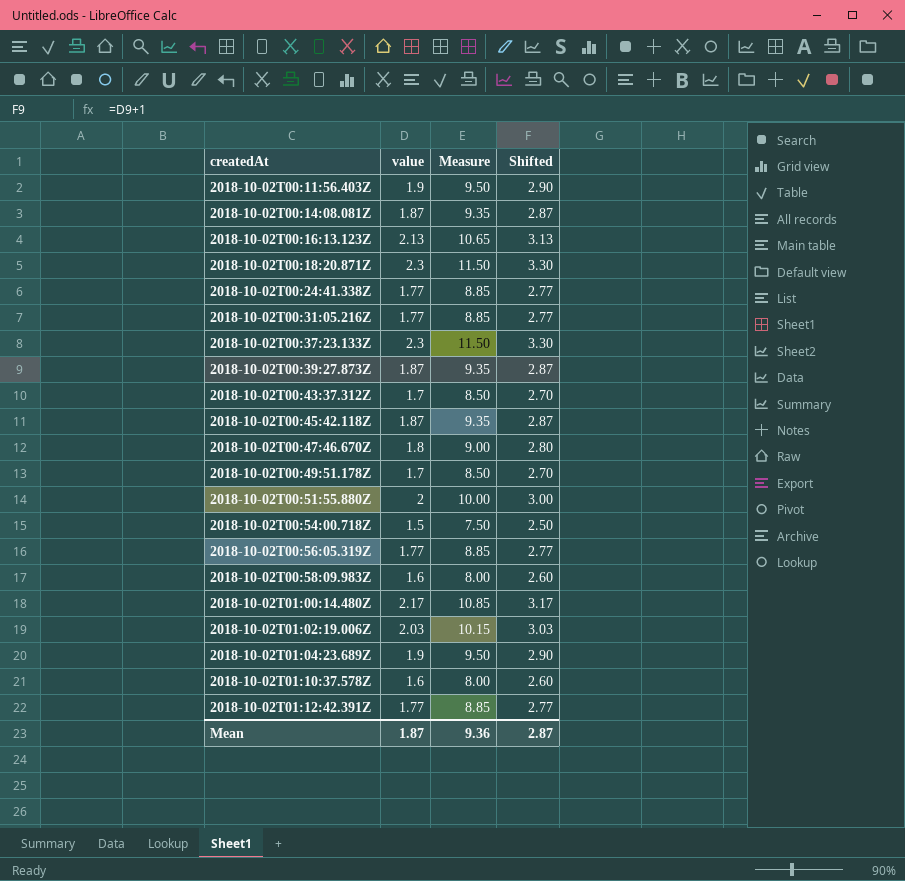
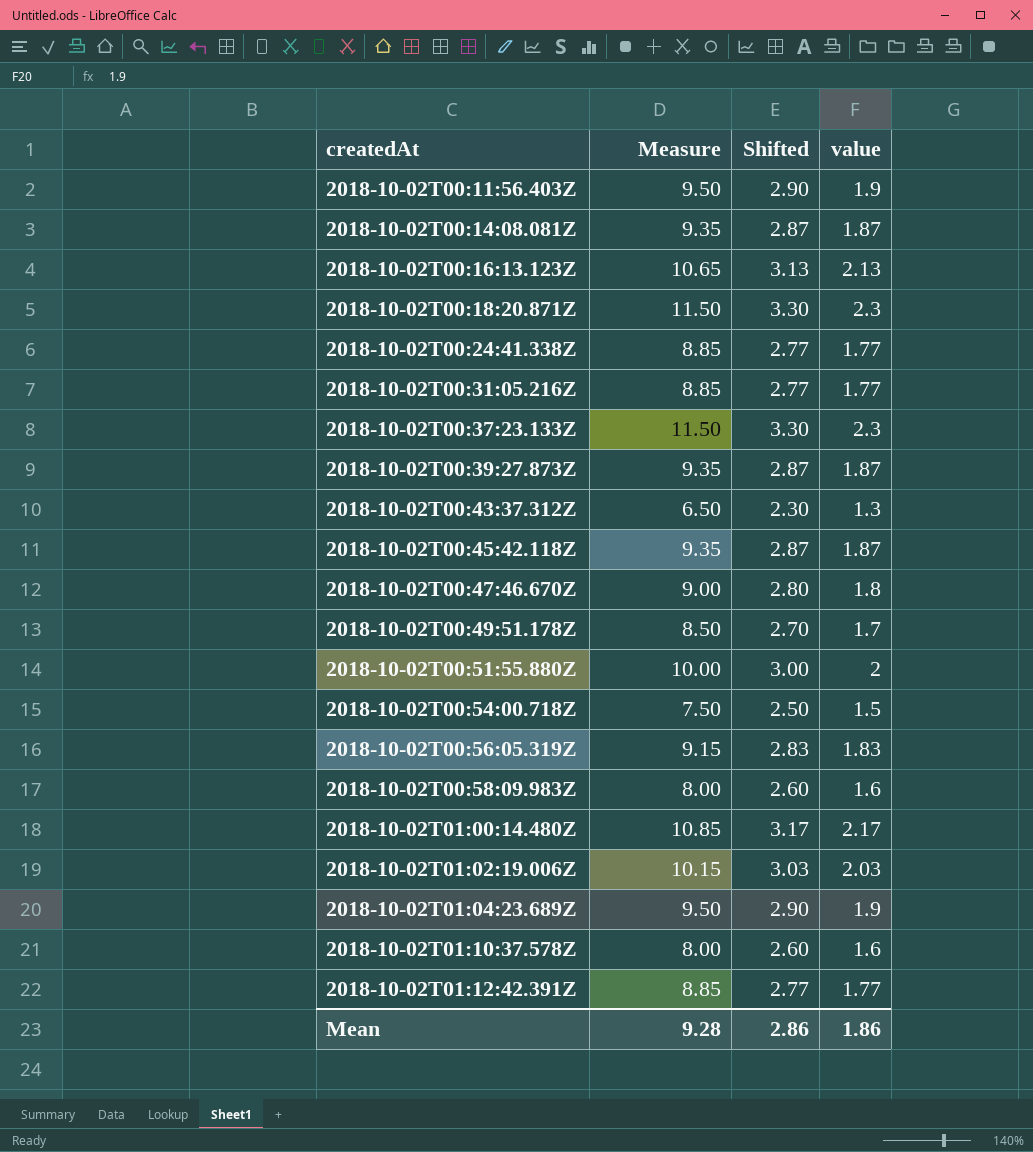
column value | position: 2 -> 4
2018-10-02T00:43:37.312Z | Measure: 8.50 -> 6.50
2018-10-02T00:43:37.312Z | Shifted: 2.70 -> 2.30
2018-10-02T00:43:37.312Z | value: 1.7 -> 1.3
2018-10-02T00:56:05.319Z | Measure: 8.85 -> 9.15
2018-10-02T00:56:05.319Z | Shifted: 2.77 -> 2.83
2018-10-02T00:56:05.319Z | value: 1.77 -> 1.83
Mean | Measure: 9.36 -> 9.28
Mean | Shifted: 2.87 -> 2.86
Mean | value: 1.87 -> 1.86

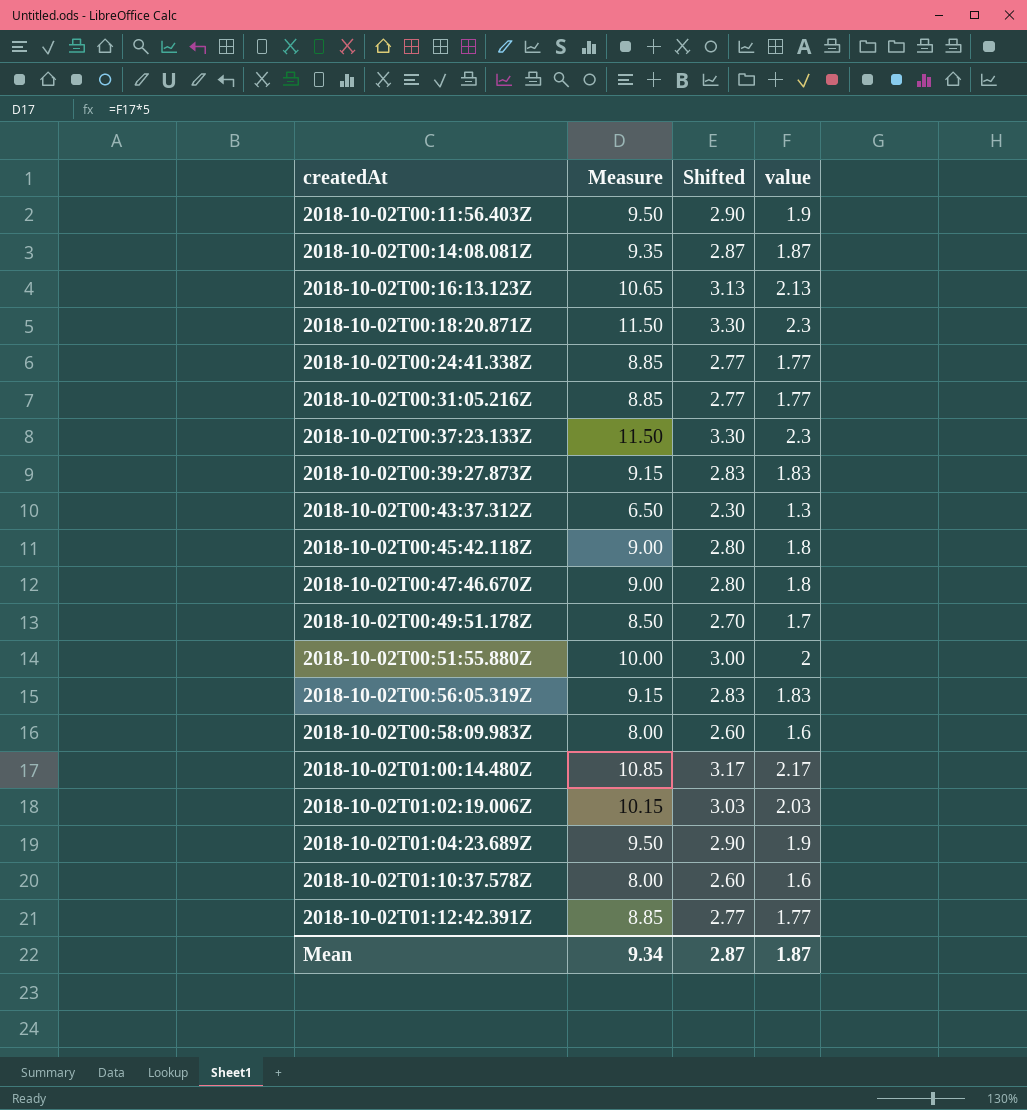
row 2018-10-02T00:54:00.718Z: 7.50 | 2.50 | 1.5 -> none
2018-10-02T00:39:27.873Z | Measure: 9.35 -> 9.15
2018-10-02T00:39:27.873Z | Shifted: 2.87 -> 2.83
2018-10-02T00:39:27.873Z | value: 1.87 -> 1.83
2018-10-02T00:45:42.118Z | Measure: 9.35 -> 9.00
2018-10-02T00:45:42.118Z | Shifted: 2.87 -> 2.80
2018-10-02T00:45:42.118Z | value: 1.87 -> 1.8
Mean | Measure: 9.28 -> 9.34
Mean | Shifted: 2.86 -> 2.87
Mean | value: 1.86 -> 1.87

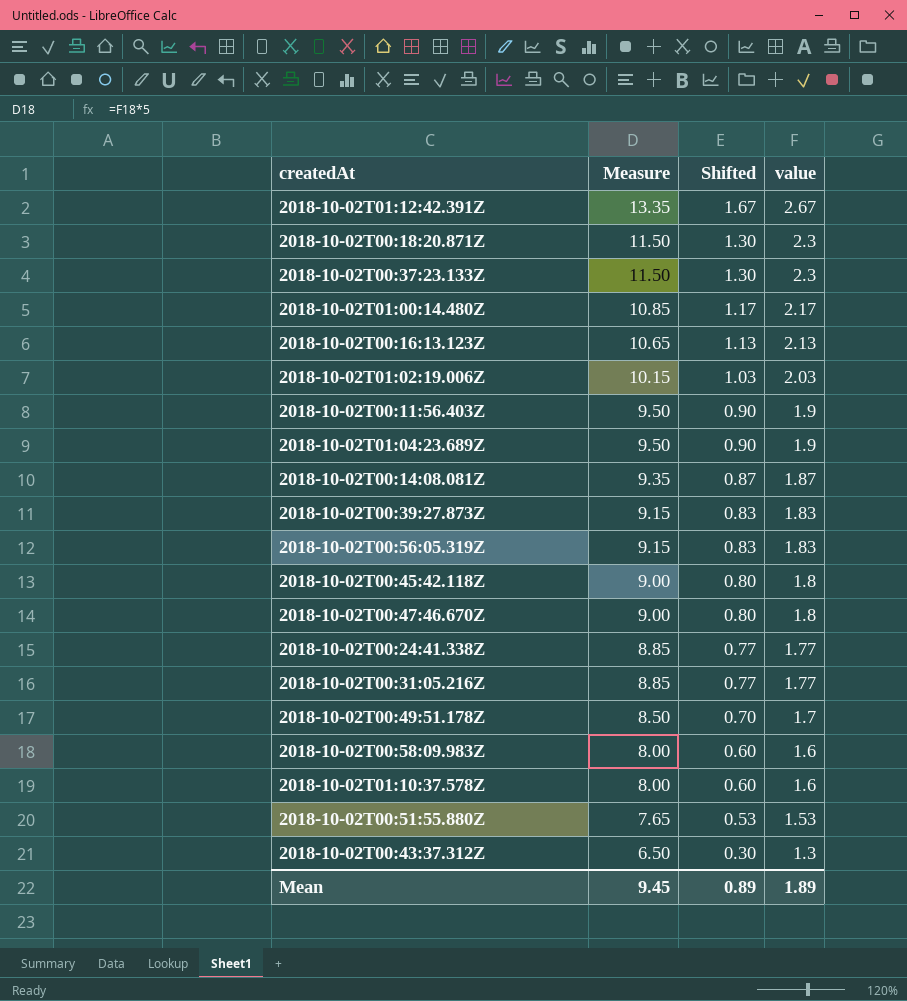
row order: createdAt ascending -> Measure descending
column Shifted | formula: [value] + 1 -> [value] - 1
2018-10-02T01:12:42.391Z | Measure: 8.85 -> 13.35
2018-10-02T01:12:42.391Z | value: 1.77 -> 2.67
2018-10-02T00:51:55.880Z | Measure: 10.00 -> 7.65
2018-10-02T00:51:55.880Z | value: 2 -> 1.53
Mean | Measure: 9.34 -> 9.45
Mean | Shifted: 2.87 -> 0.89
Mean | value: 1.87 -> 1.89

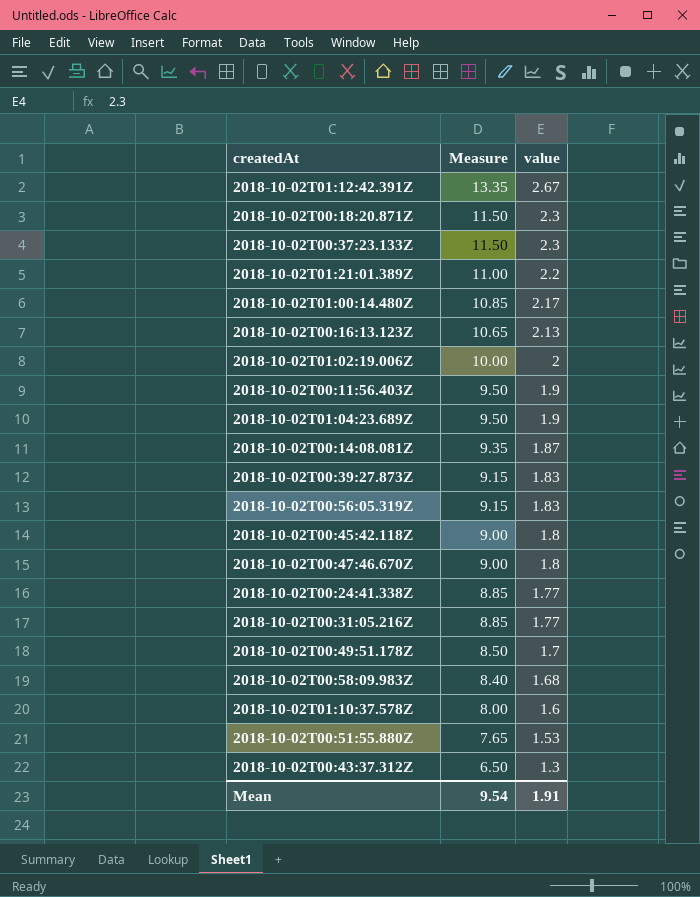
column Shifted | formula: [value] - 1 -> none
row 2018-10-02T01:21:01.389Z: none -> 11.00 | 2.2
2018-10-02T01:02:19.006Z | Measure: 10.15 -> 10.00
2018-10-02T01:02:19.006Z | value: 2.03 -> 2
2018-10-02T00:58:09.983Z | Measure: 8.00 -> 8.40
2018-10-02T00:58:09.983Z | value: 1.6 -> 1.68
Mean | Measure: 9.45 -> 9.54
Mean | value: 1.89 -> 1.91

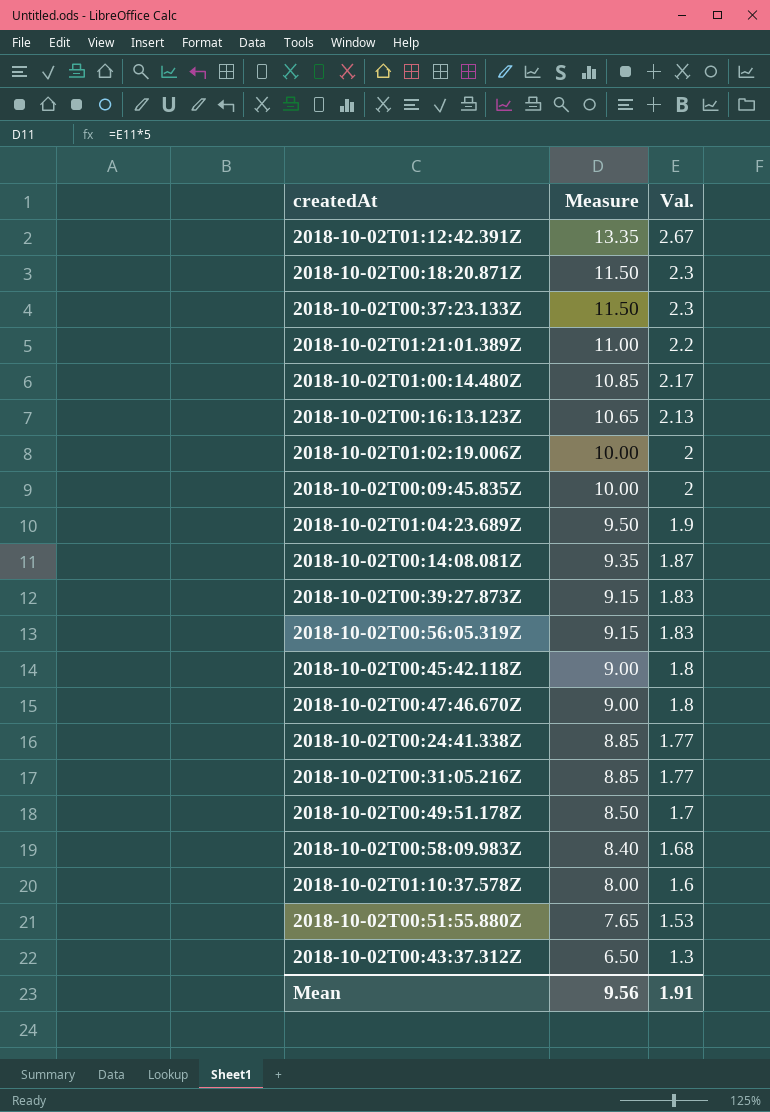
column name: value -> Val.
row 2018-10-02T00:11:56.403Z: 9.50 | 1.9 -> none
row 2018-10-02T00:09:45.835Z: none -> 10.00 | 2
Mean | Measure: 9.54 -> 9.56

